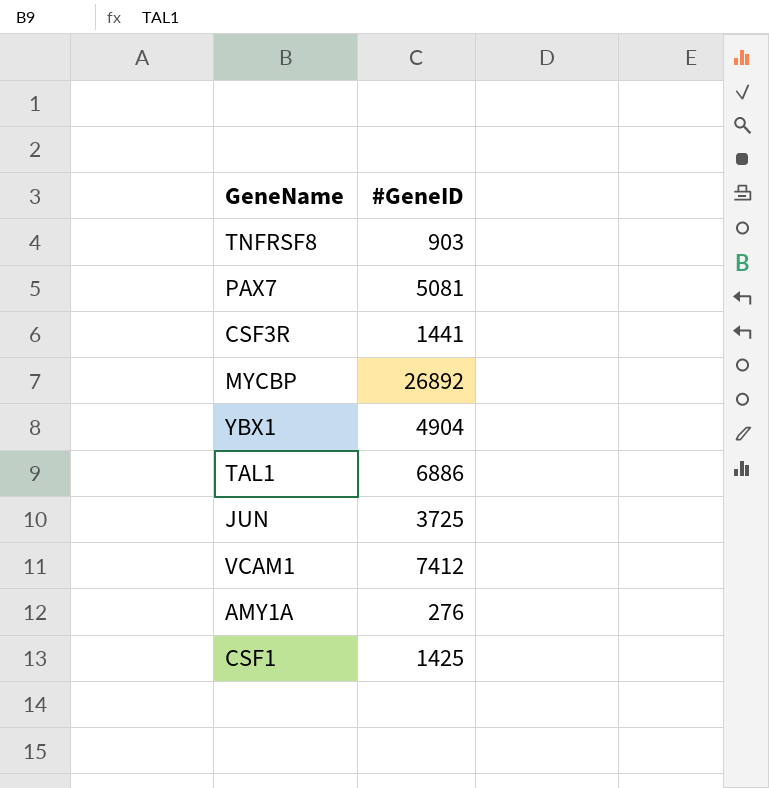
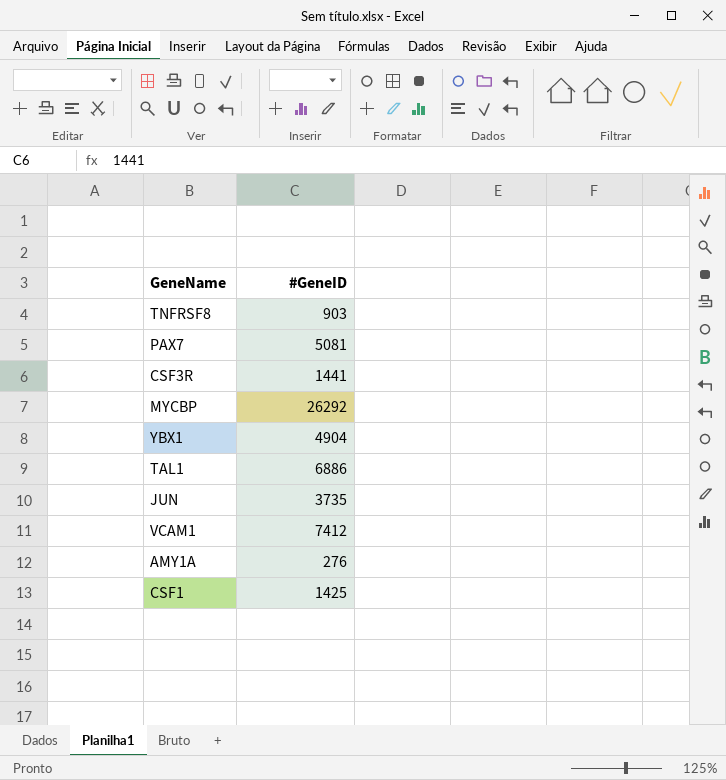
MYCBP | #GeneID: 26892 -> 26292
JUN | #GeneID: 3725 -> 3735

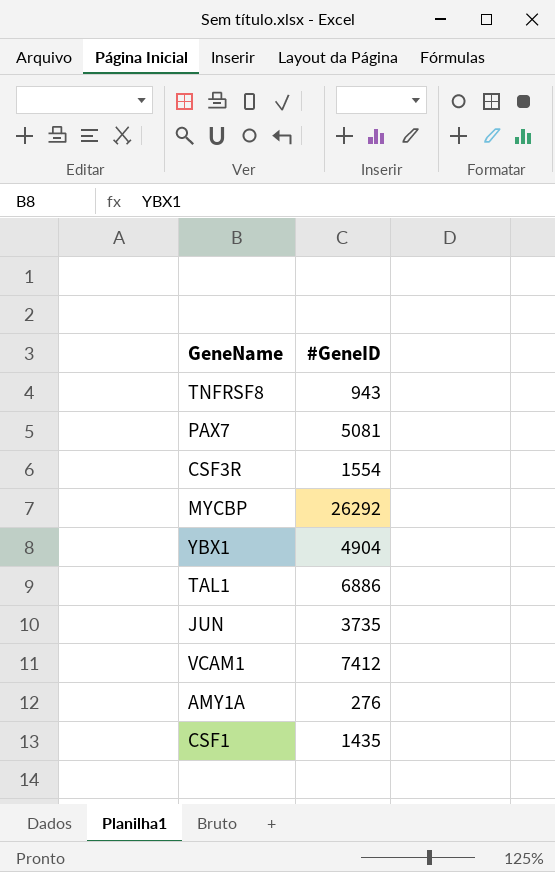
TNFRSF8 | #GeneID: 903 -> 943
CSF3R | #GeneID: 1441 -> 1554
CSF1 | #GeneID: 1425 -> 1435

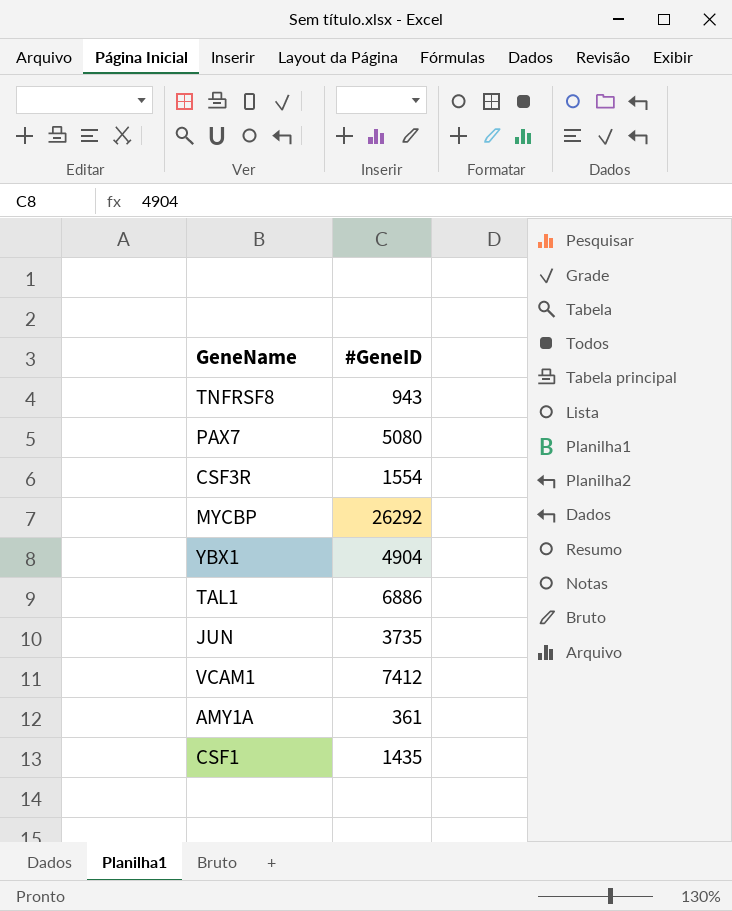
PAX7 | #GeneID: 5081 -> 5080
AMY1A | #GeneID: 276 -> 361

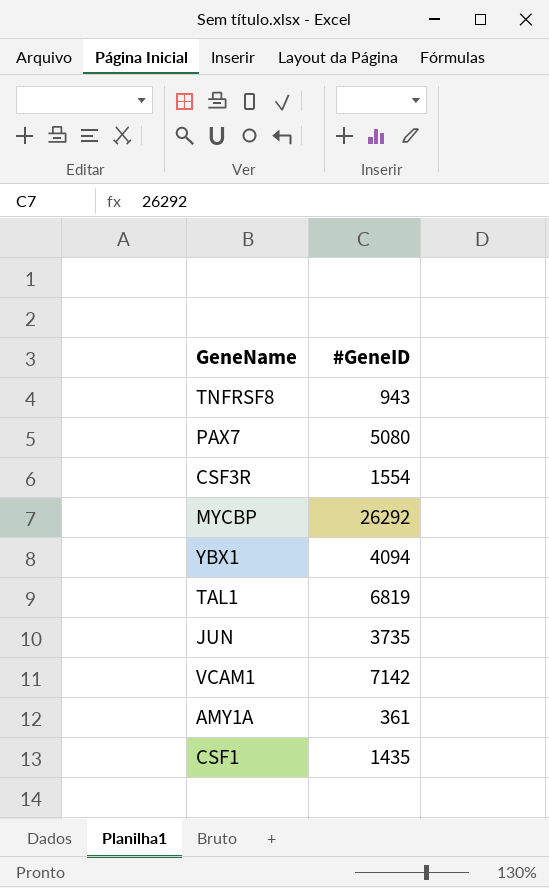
YBX1 | #GeneID: 4904 -> 4094
TAL1 | #GeneID: 6886 -> 6819
VCAM1 | #GeneID: 7412 -> 7142

